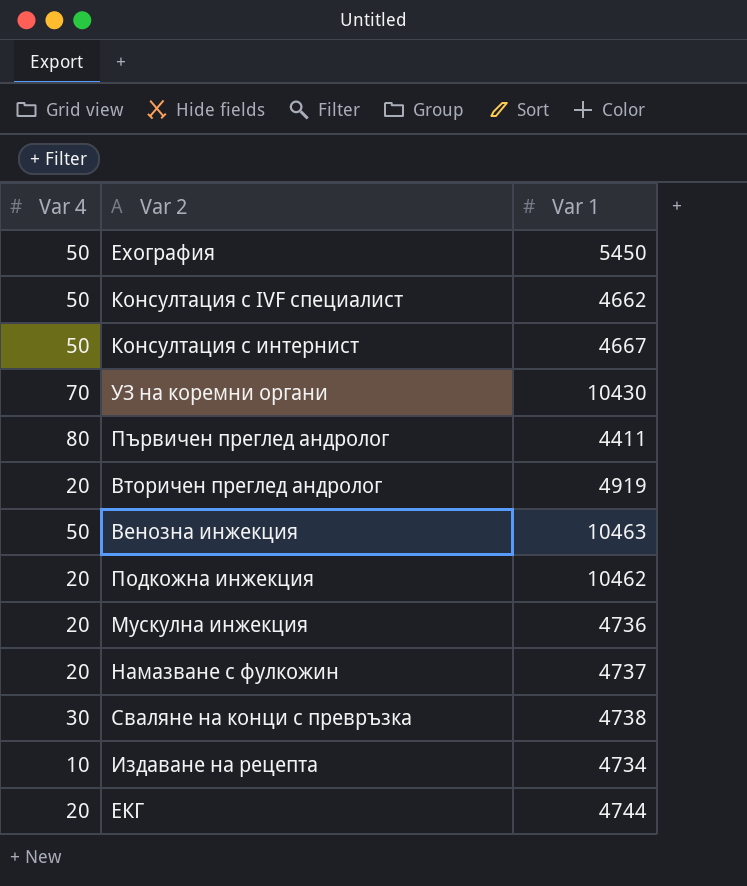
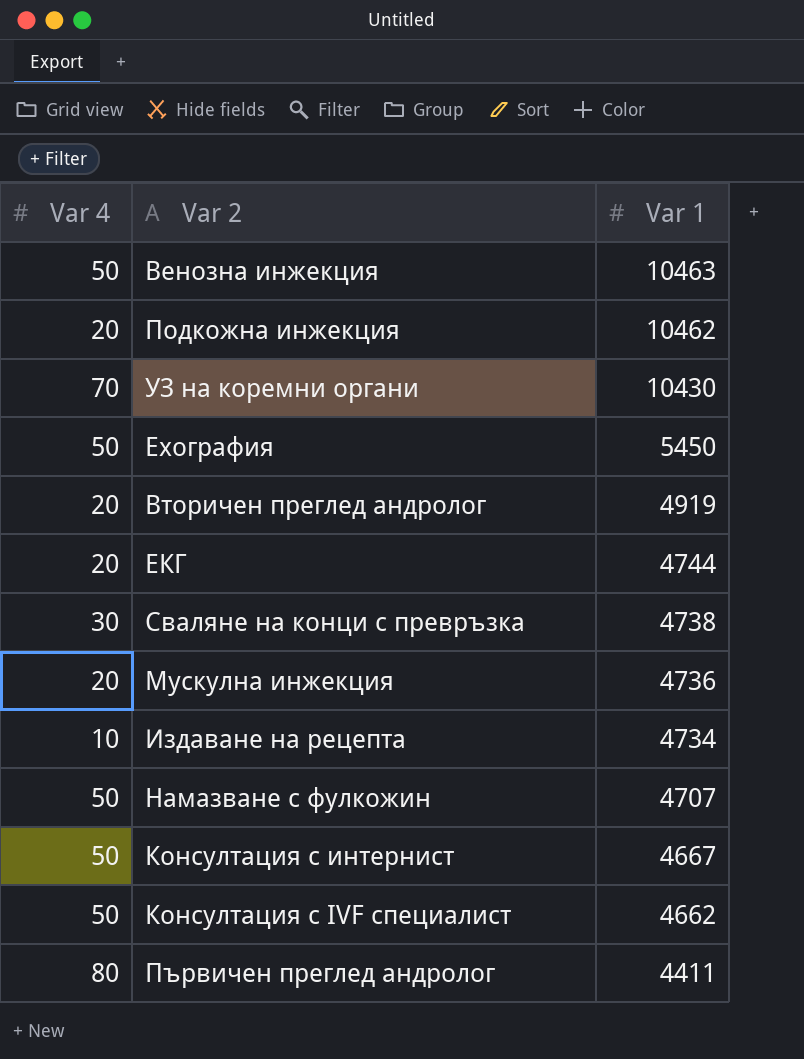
row order: none -> Var 1 descending
Намазване с фулкожин | Var 4: 20 -> 50
Намазване с фулкожин | Var 1: 4737 -> 4707

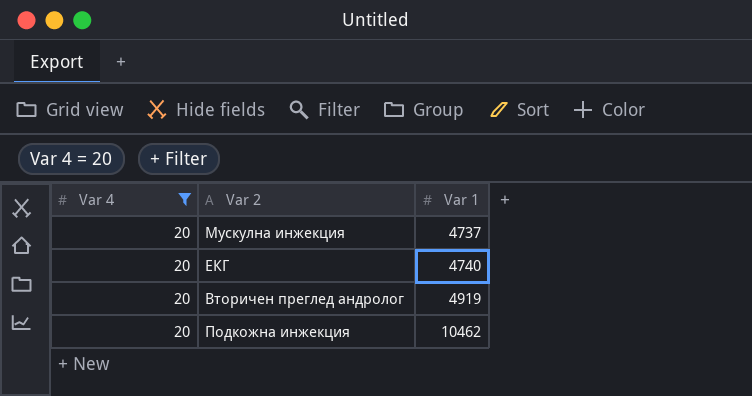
filter: none -> Var 4 = 20
row order: Var 1 descending -> Var 1 ascending
Мускулна инжекция | Var 1: 4736 -> 4737
ЕКГ | Var 1: 4744 -> 4740

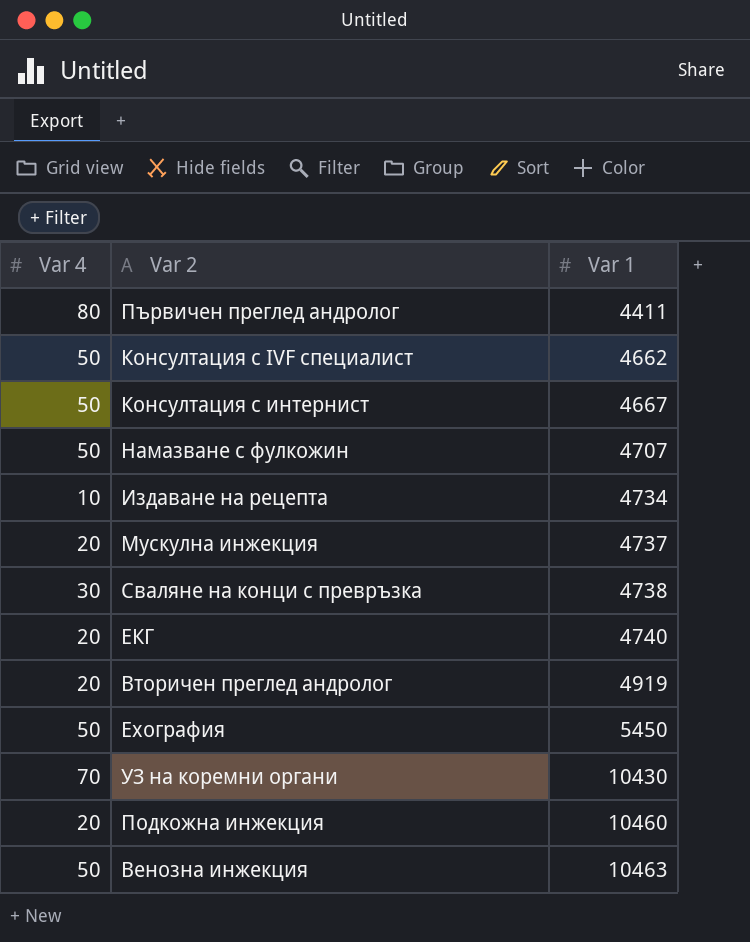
filter: Var 4 = 20 -> none
Подкожна инжекция | Var 1: 10462 -> 10460

